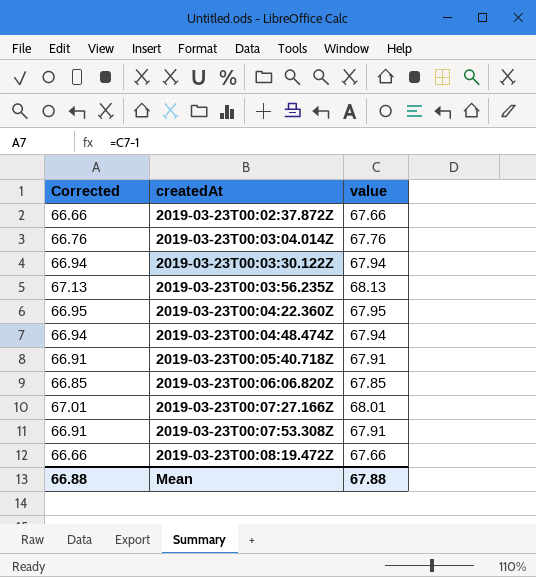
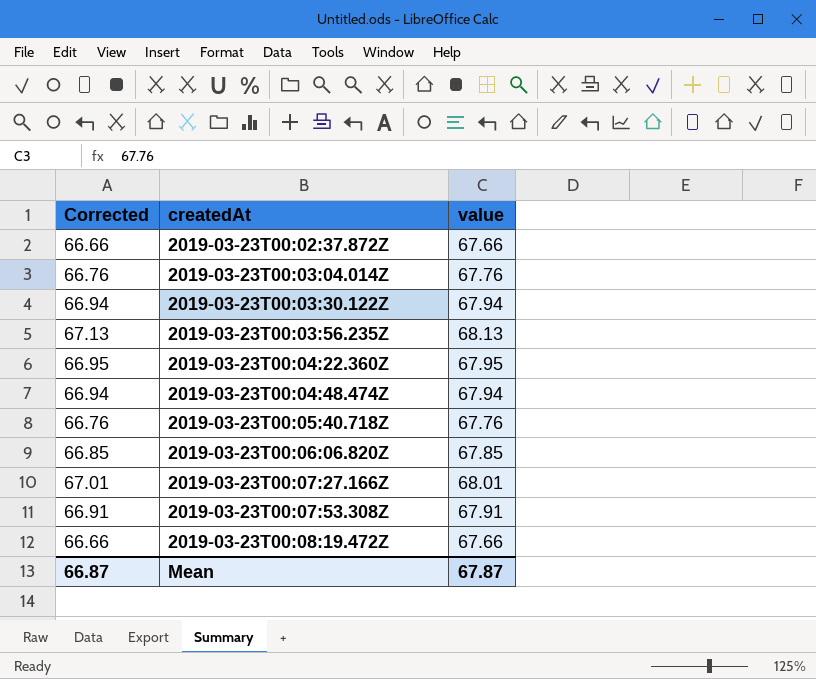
2019-03-23T00:05:40.718Z | Corrected: 66.91 -> 66.76
2019-03-23T00:05:40.718Z | value: 67.91 -> 67.76
Mean | Corrected: 66.88 -> 66.87
Mean | value: 67.88 -> 67.87

